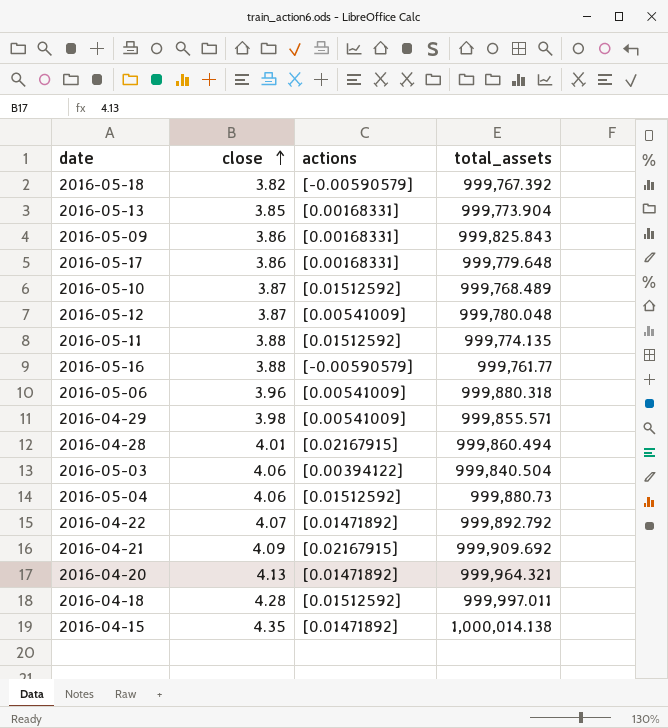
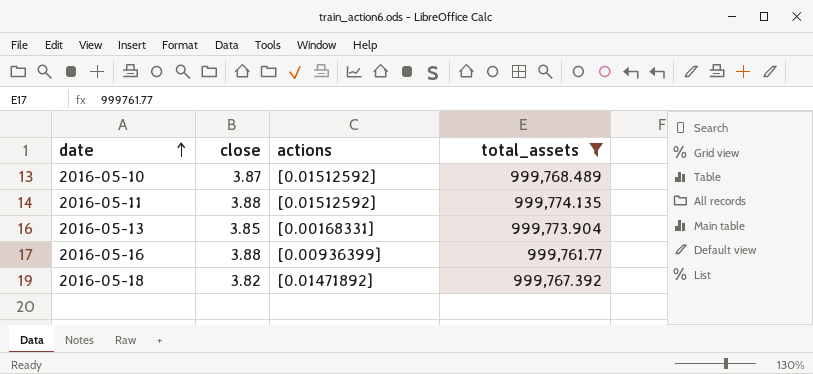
filter: none -> total_assets <= 999,774.135
row order: close ascending -> date ascending
2016-05-16 | actions: [-0.00590579] -> [0.00936399]
2016-05-18 | actions: [-0.00590579] -> [0.01471892]

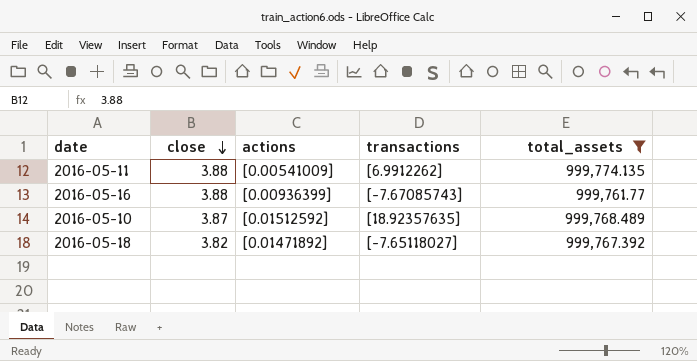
row order: date ascending -> close descending
column transactions | position: none -> 4
row 2016-05-13: 3.85 | [0.00168331] | 999,773.904 -> none
2016-05-11 | actions: [0.01512592] -> [0.00541009]

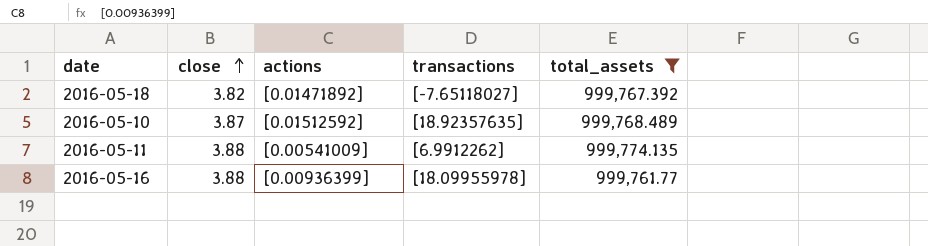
row order: close descending -> close ascending
2016-05-16 | transactions: [-7.67085743] -> [18.09955978]

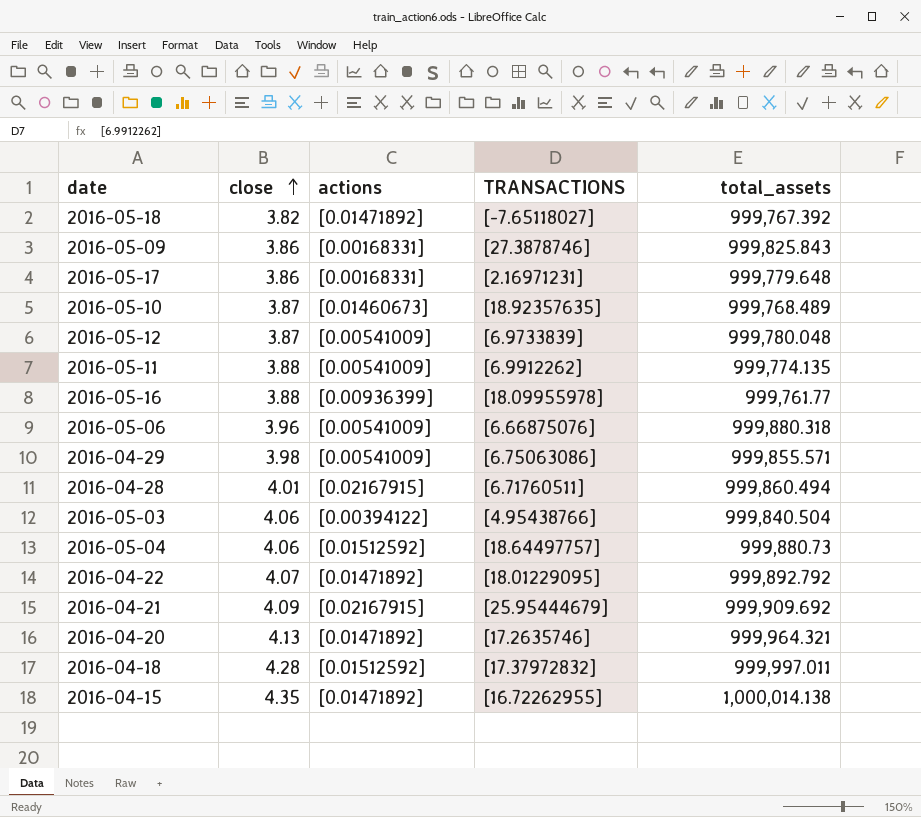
filter: total_assets <= 999,774.135 -> none
column name: transactions -> TRANSACTIONS
2016-05-10 | actions: [0.01512592] -> [0.01460673]

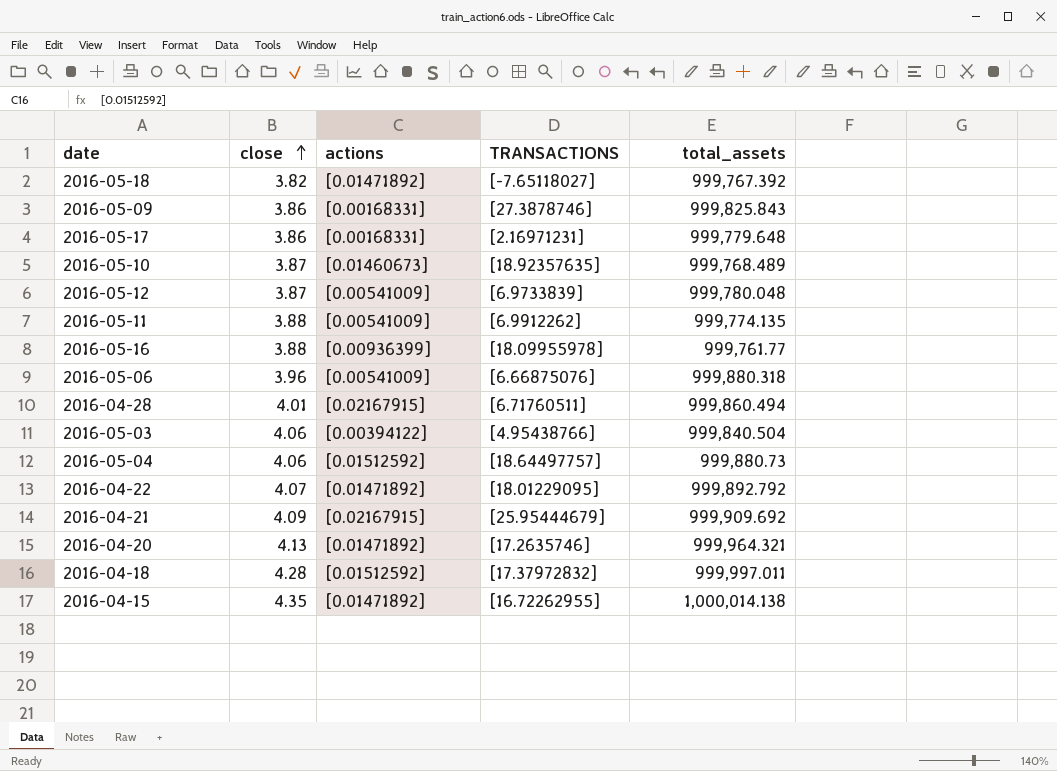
row 2016-04-29: 3.98 | [0.00541009] | [6.75063086] | 999,855.571 -> none

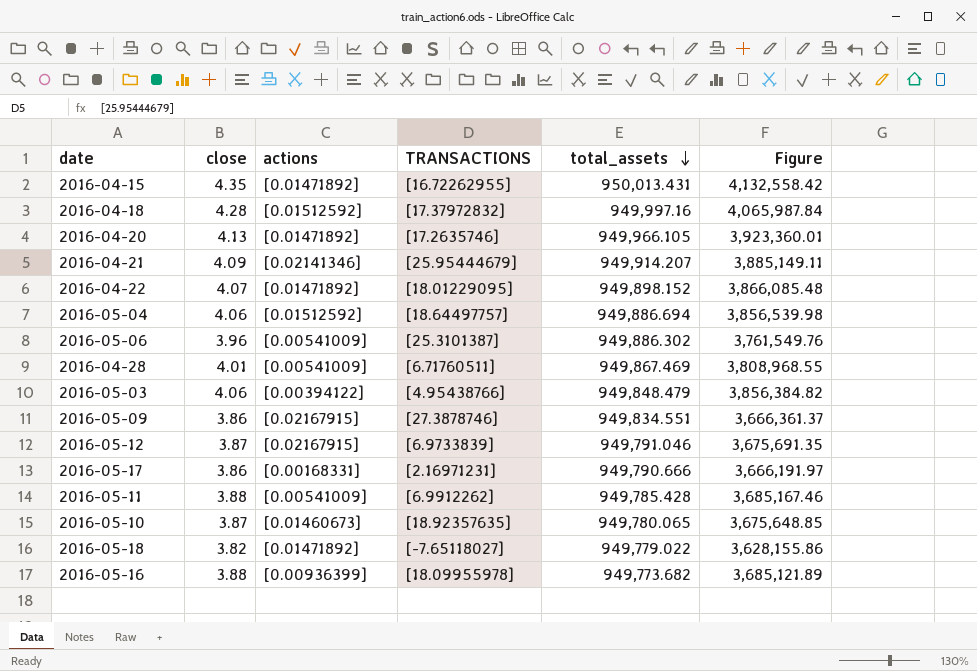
row order: close ascending -> total_assets descending
column Figure | formula: none -> [close] * [total_assets]
2016-04-15 | total_assets: 1,000,014.138 -> 950,013.431
2016-04-18 | total_assets: 999,997.011 -> 949,997.16
2016-04-20 | total_assets: 999,964.321 -> 949,966.105
2016-04-21 | actions: [0.02167915] -> [0.02141346]
2016-04-21 | total_assets: 999,909.692 -> 949,914.207
2016-04-22 | total_assets: 999,892.792 -> 949,898.152
2016-05-04 | total_assets: 999,880.73 -> 949,886.694
2016-05-06 | TRANSACTIONS: [6.66875076] -> [25.3101387]
2016-05-06 | total_assets: 999,880.318 -> 949,886.302
2016-04-28 | actions: [0.02167915] -> [0.00541009]
2016-04-28 | total_assets: 999,860.494 -> 949,867.469
2016-05-03 | total_assets: 999,840.504 -> 949,848.479
2016-05-09 | actions: [0.00168331] -> [0.02167915]
2016-05-09 | total_assets: 999,825.843 -> 949,834.551
2016-05-12 | actions: [0.00541009] -> [0.02167915]
2016-05-12 | total_assets: 999,780.048 -> 949,791.046
2016-05-17 | total_assets: 999,779.648 -> 949,790.666
2016-05-11 | total_assets: 999,774.135 -> 949,785.428
2016-05-10 | total_assets: 999,768.489 -> 949,780.065
2016-05-18 | total_assets: 999,767.392 -> 949,779.022
2016-05-16 | total_assets: 999,761.77 -> 949,773.682

